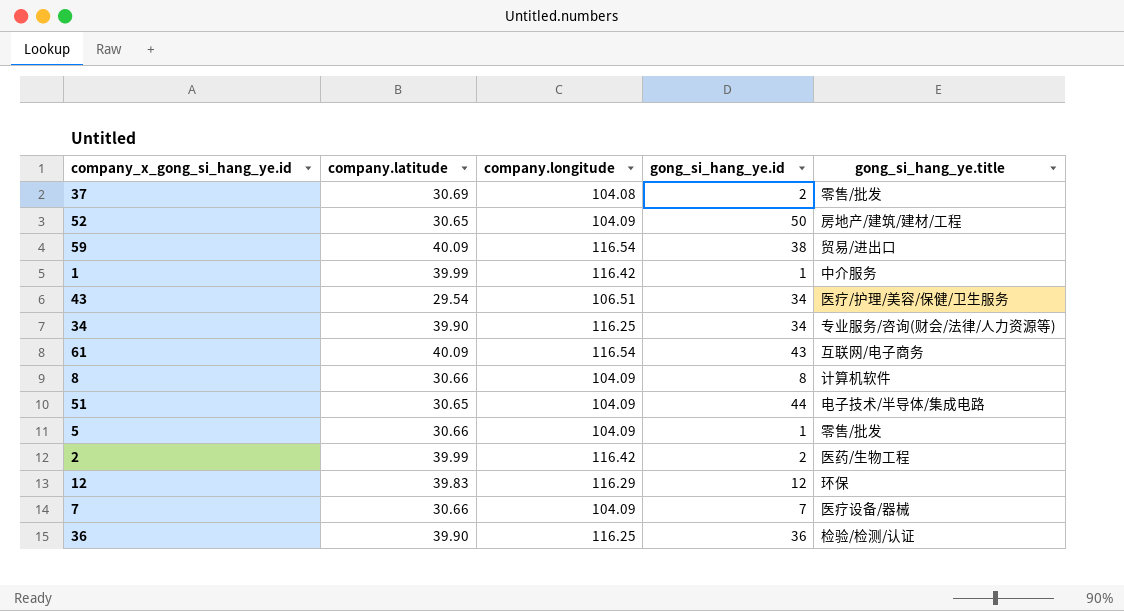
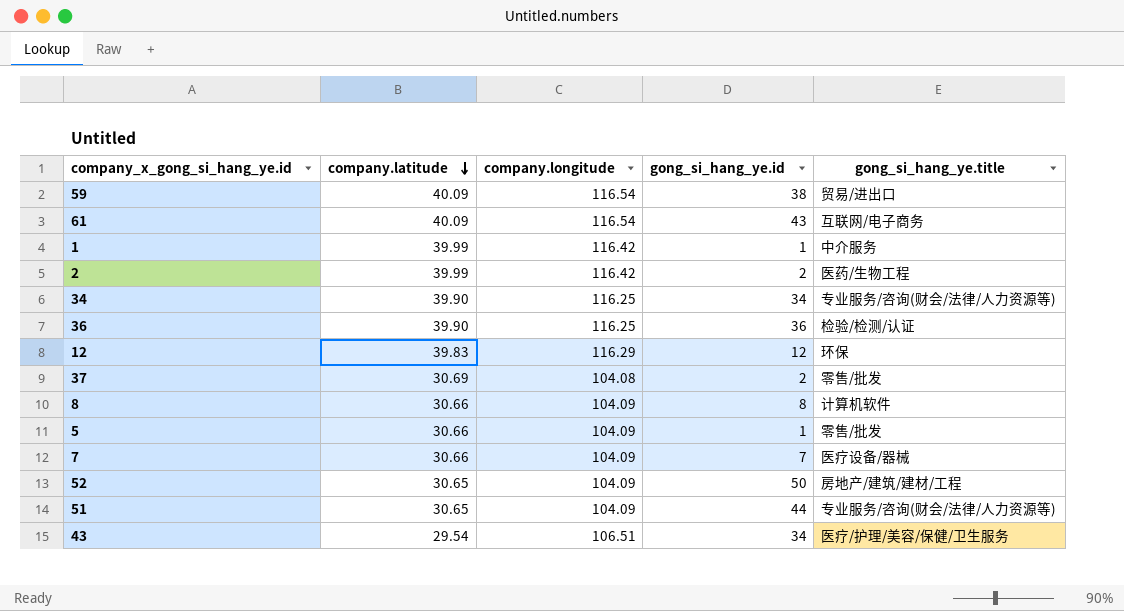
row order: none -> company.latitude descending
51 | gong_si_hang_ye.title: 电子技术/半导体/集成电路 -> 专业服务/咨询(财会/法律/人力资源等)

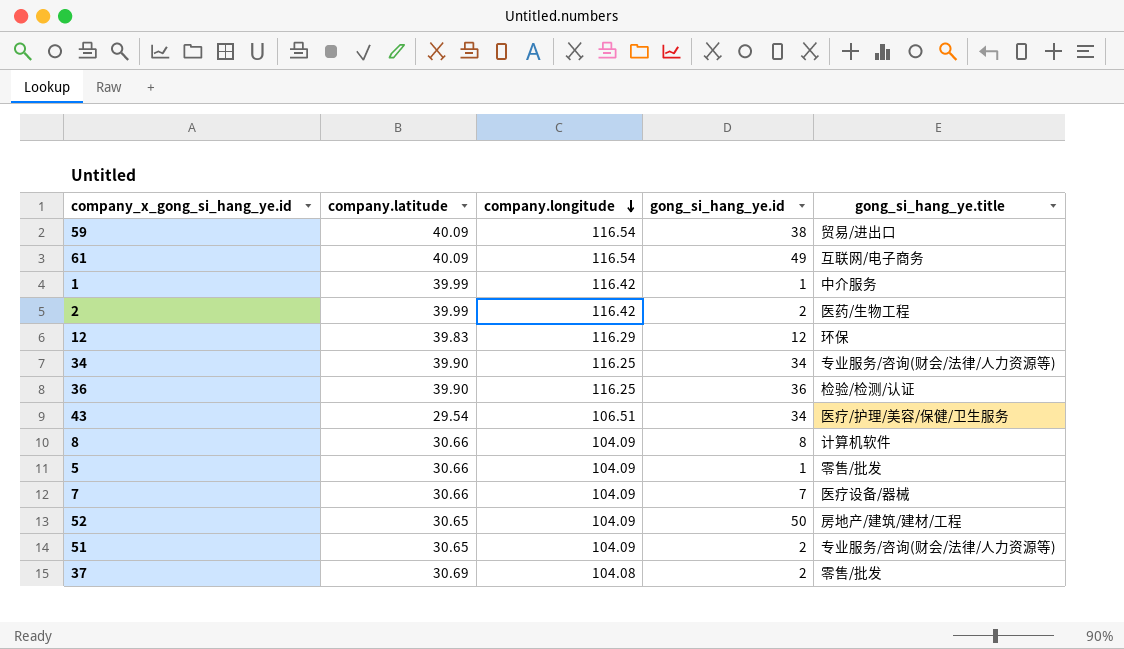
row order: company.latitude descending -> company.longitude descending
61 | gong_si_hang_ye.id: 43 -> 49
51 | gong_si_hang_ye.id: 44 -> 2

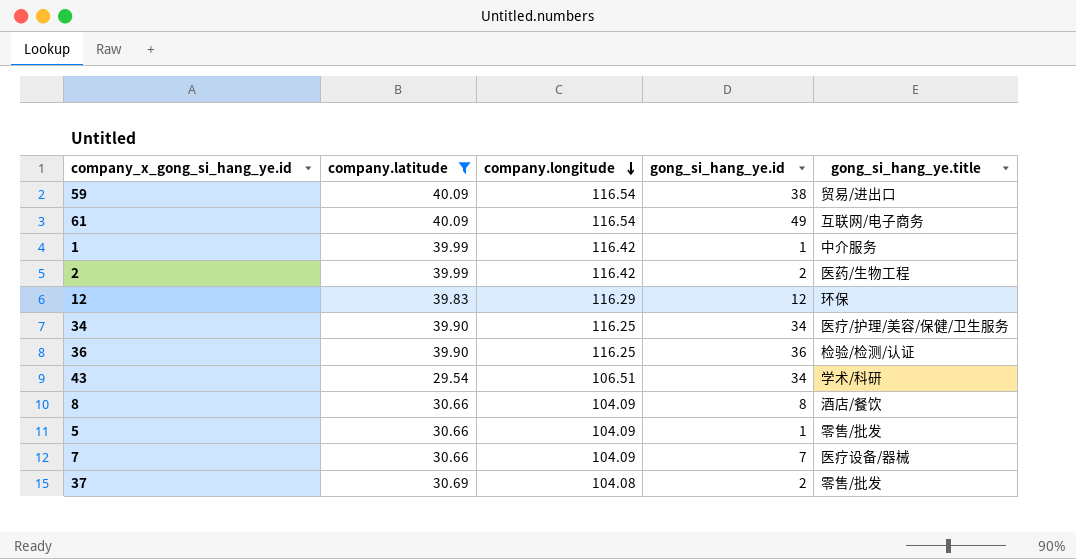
filter: none -> company.latitude != 30.65
34 | gong_si_hang_ye.title: 专业服务/咨询(财会/法律/人力资源等) -> 医疗/护理/美容/保健/卫生服务
43 | gong_si_hang_ye.title: 医疗/护理/美容/保健/卫生服务 -> 学术/科研
8 | gong_si_hang_ye.title: 计算机软件 -> 酒店/餐饮

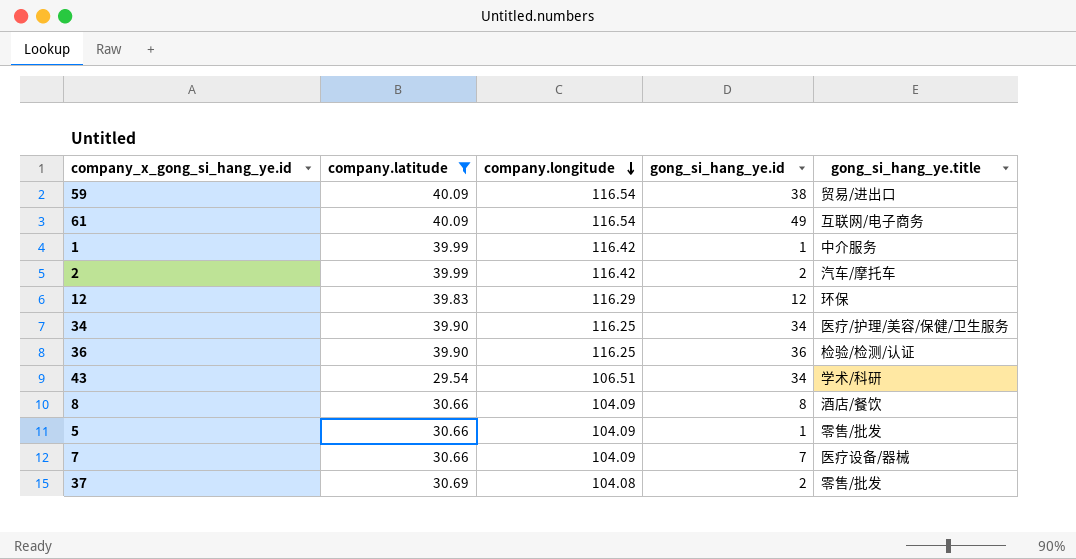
2 | gong_si_hang_ye.title: 医药/生物工程 -> 汽车/摩托车

